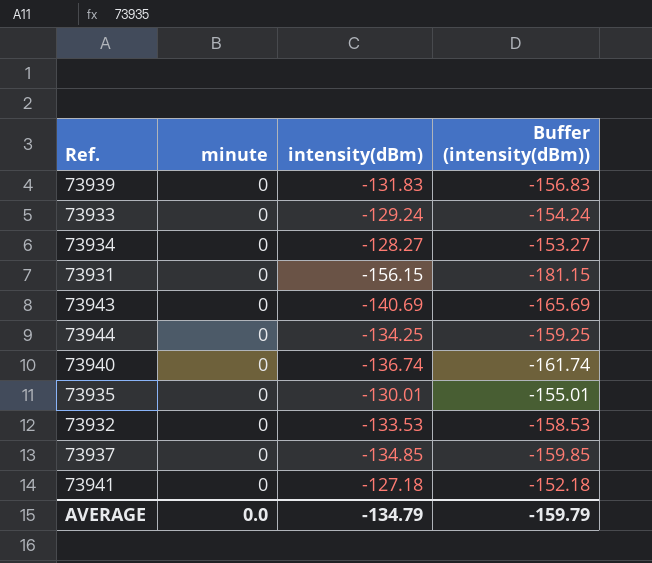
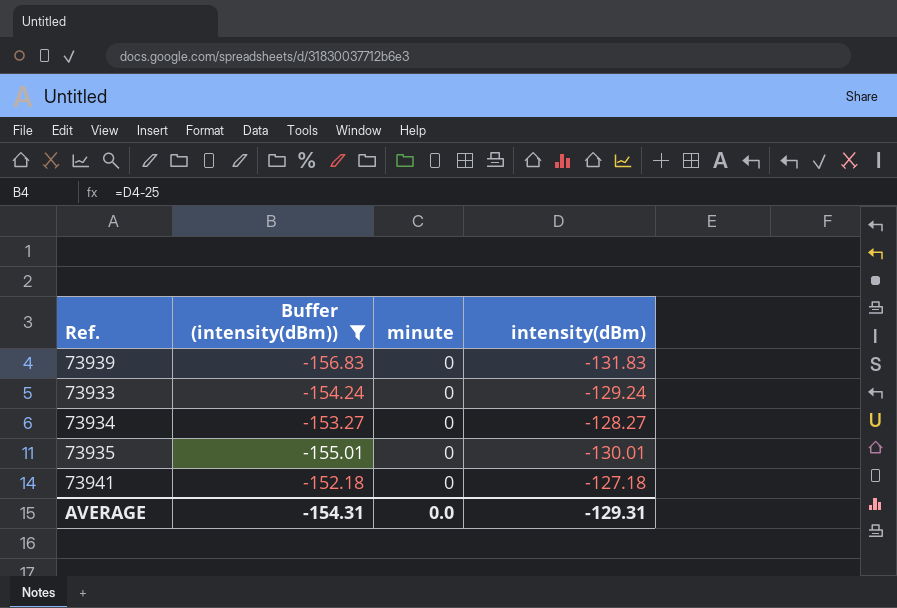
filter: none -> Buffer (intensity(dBm)) >= -156.83
column Buffer (intensity(dBm)) | position: 4 -> 2
AVERAGE | Buffer (intensity(dBm)): -159.79 -> -154.31
AVERAGE | intensity(dBm): -134.79 -> -129.31

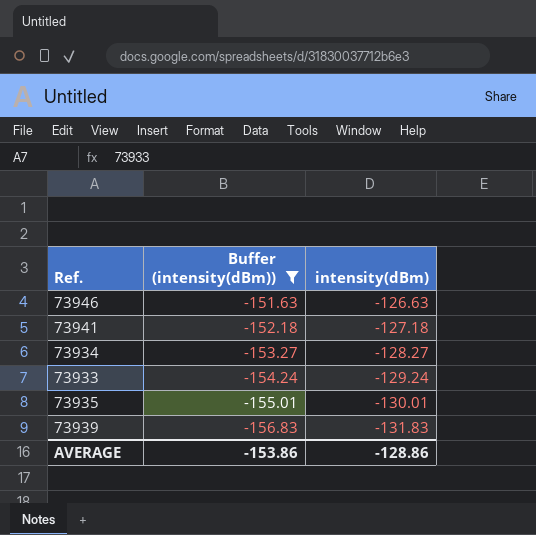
row order: none -> Buffer (intensity(dBm)) descending
column minute | position: 3 -> none
row 73946: none -> -151.63 | -126.63
AVERAGE | Buffer (intensity(dBm)): -154.31 -> -153.86
AVERAGE | intensity(dBm): -129.31 -> -128.86

